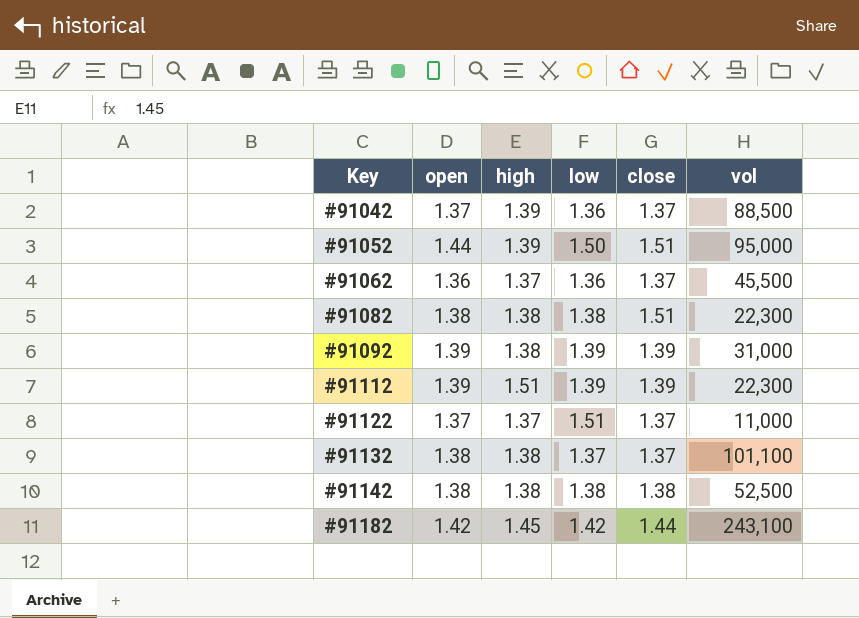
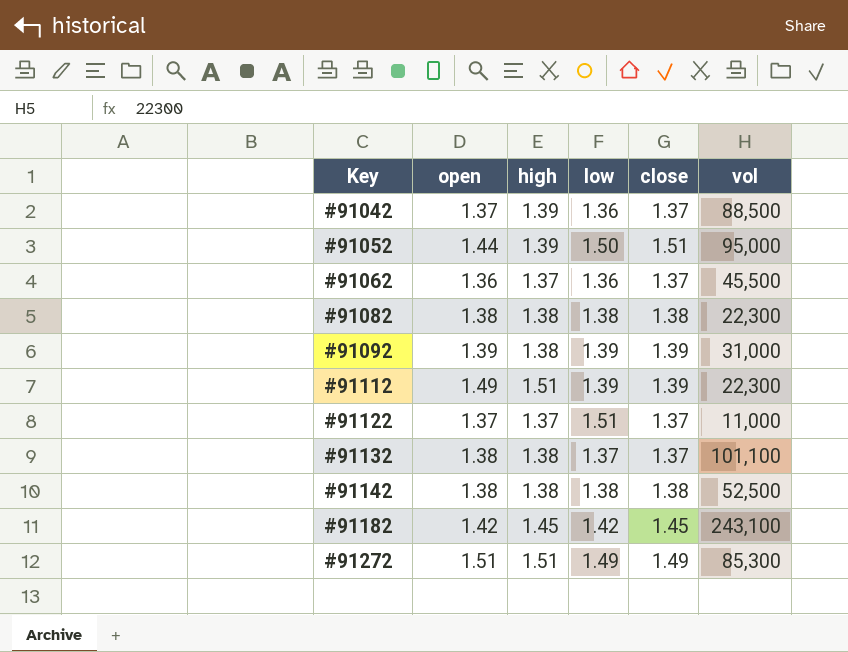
#91082 | close: 1.51 -> 1.38
#91112 | open: 1.39 -> 1.49
#91182 | close: 1.44 -> 1.45
row #91272: none -> 1.51 | 1.51 | 1.49 | 1.49 | 85,300

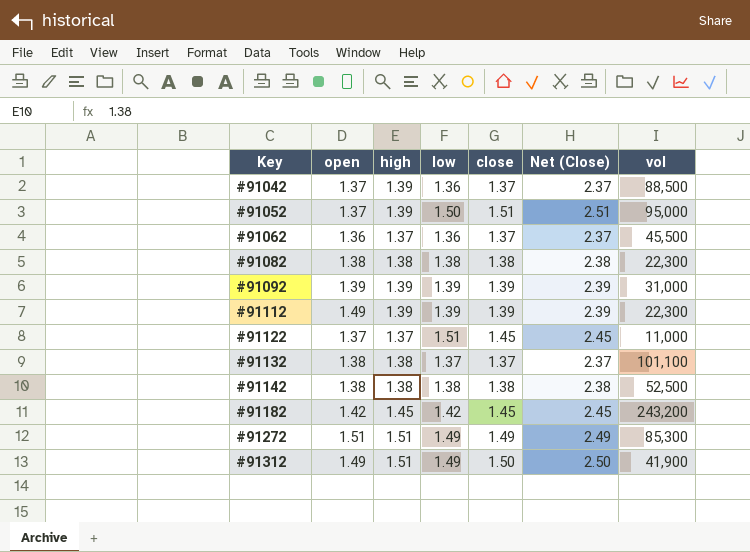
column Net (Close) | formula: none -> [close] + 1
#91052 | open: 1.44 -> 1.37
#91092 | high: 1.38 -> 1.39
#91112 | high: 1.51 -> 1.39
#91122 | close: 1.37 -> 1.45
#91182 | vol: 243,100 -> 243,200
row #91312: none -> 1.49 | 1.51 | 1.49 | 1.50 | 2.50 | 41,900

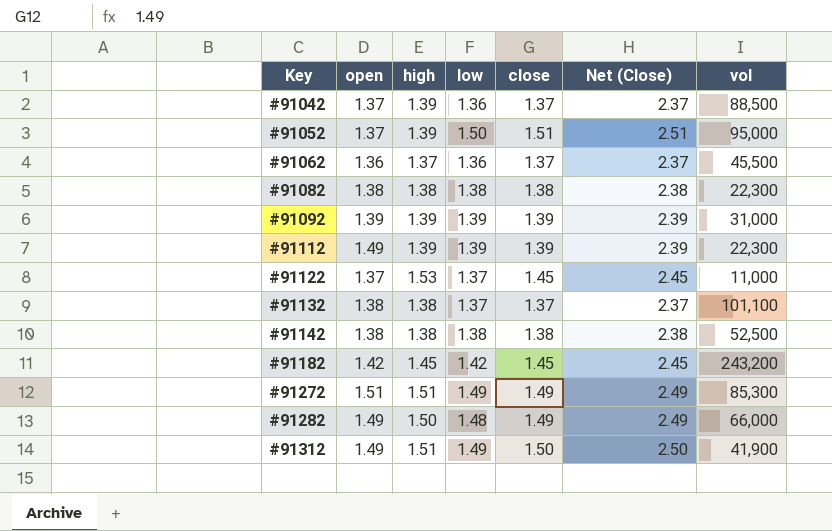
#91122 | high: 1.37 -> 1.53
#91122 | low: 1.51 -> 1.37
row #91282: none -> 1.49 | 1.50 | 1.48 | 1.49 | 2.49 | 66,000

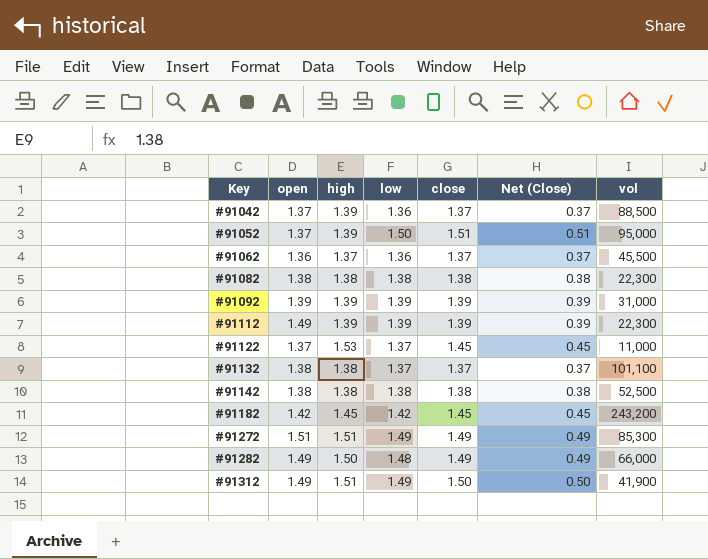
column Net (Close) | formula: [close] + 1 -> [close] - 1

